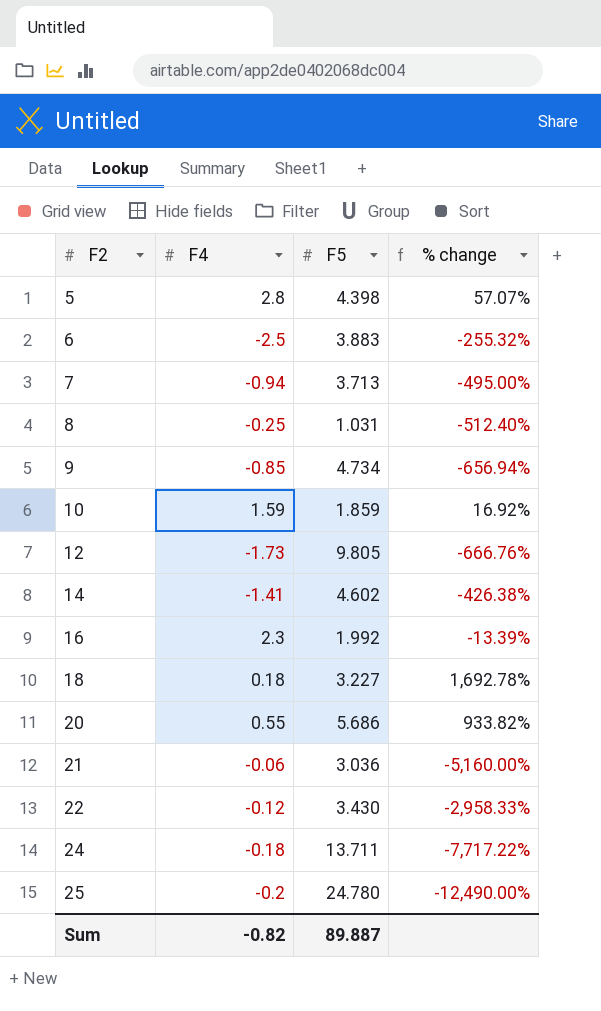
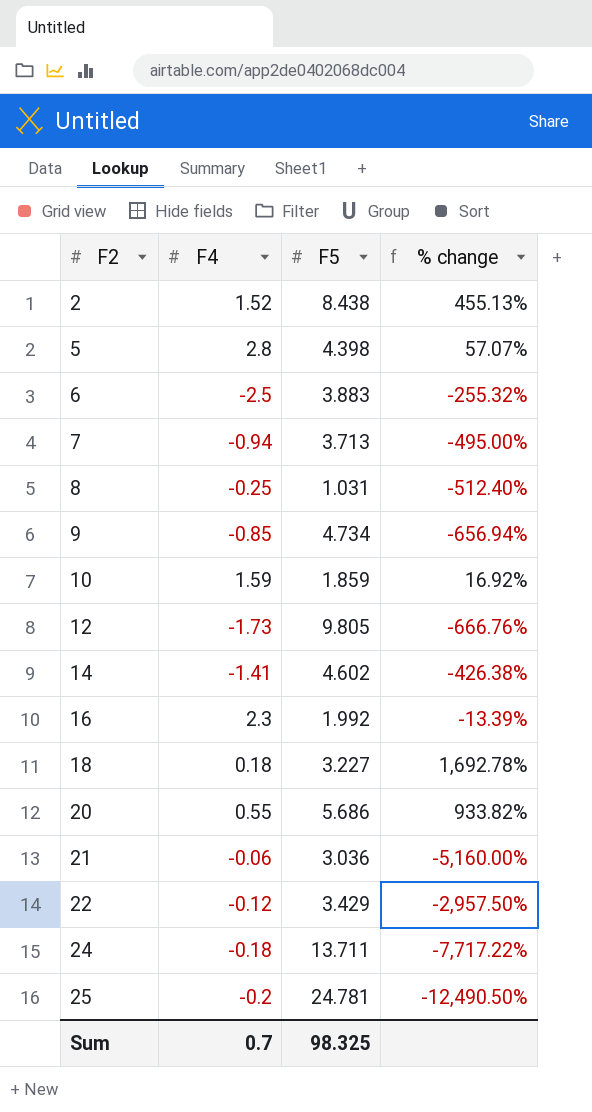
row 2: none -> 1.52 | 8.438 | 455.13%
22 | F5: 3.430 -> 3.429
22 | % change: -2,958.33% -> -2,957.50%
25 | F5: 24.780 -> 24.781
25 | % change: -12,490.00% -> -12,490.50%
Sum | F4: -0.82 -> 0.7
Sum | F5: 89.887 -> 98.325

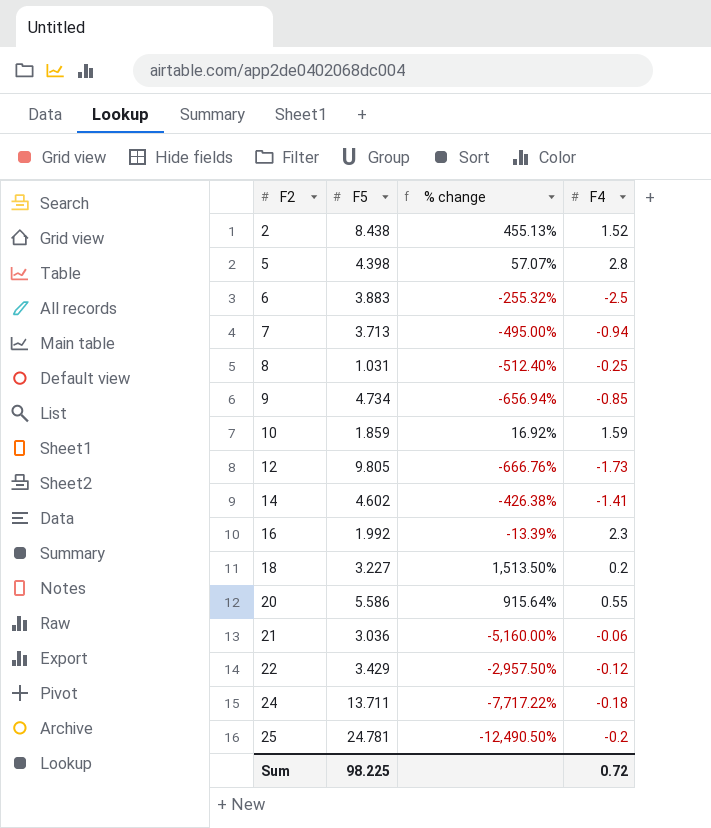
column F4 | position: 2 -> 4
18 | % change: 1,692.78% -> 1,513.50%
18 | F4: 0.18 -> 0.2
20 | F5: 5.686 -> 5.586
20 | % change: 933.82% -> 915.64%
Sum | F5: 98.325 -> 98.225
Sum | F4: 0.7 -> 0.72

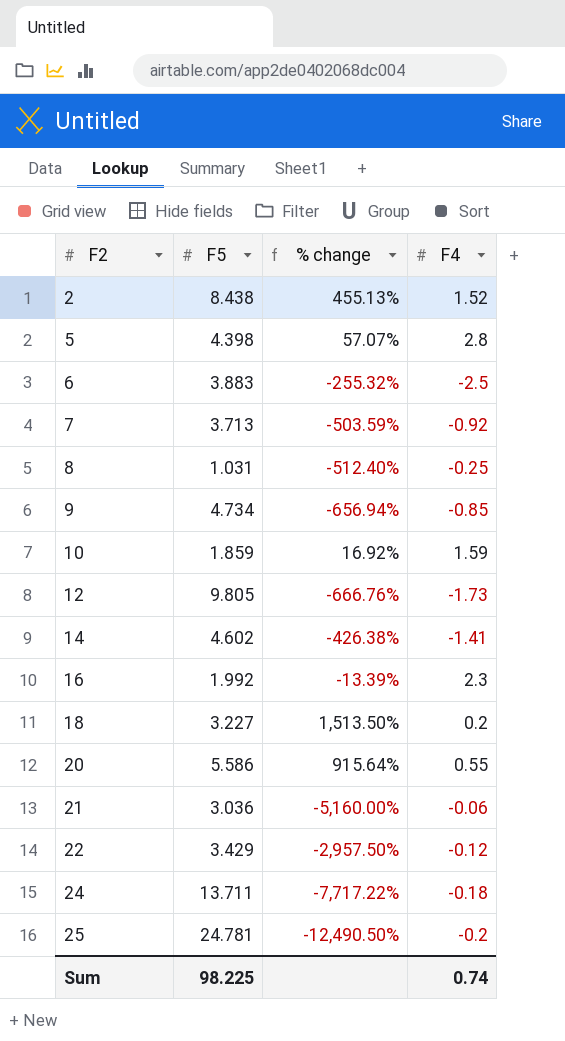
7 | % change: -495.00% -> -503.59%
7 | F4: -0.94 -> -0.92
Sum | F4: 0.72 -> 0.74

